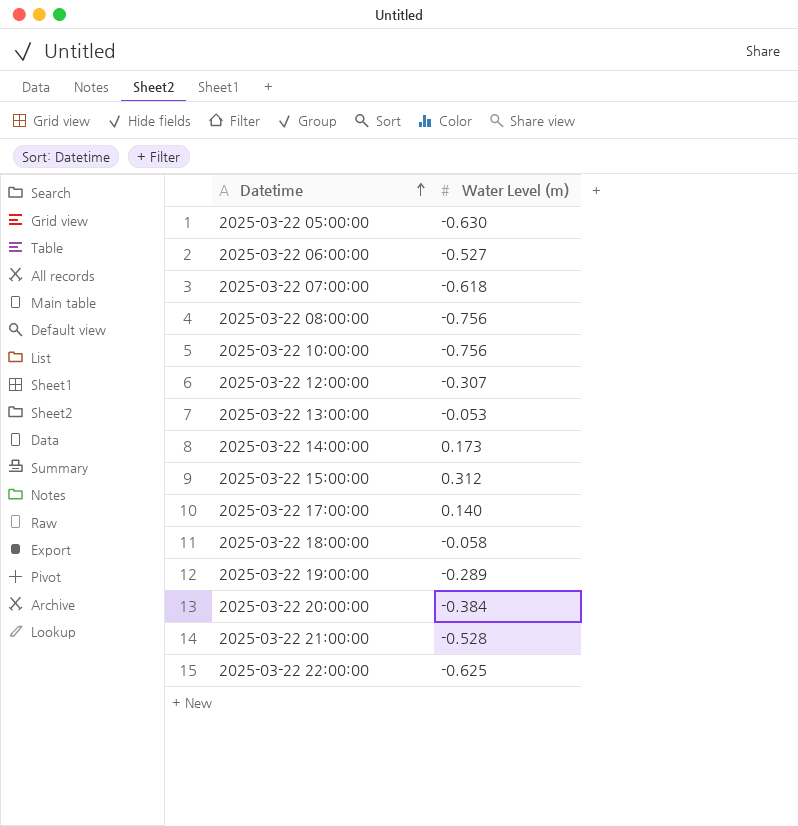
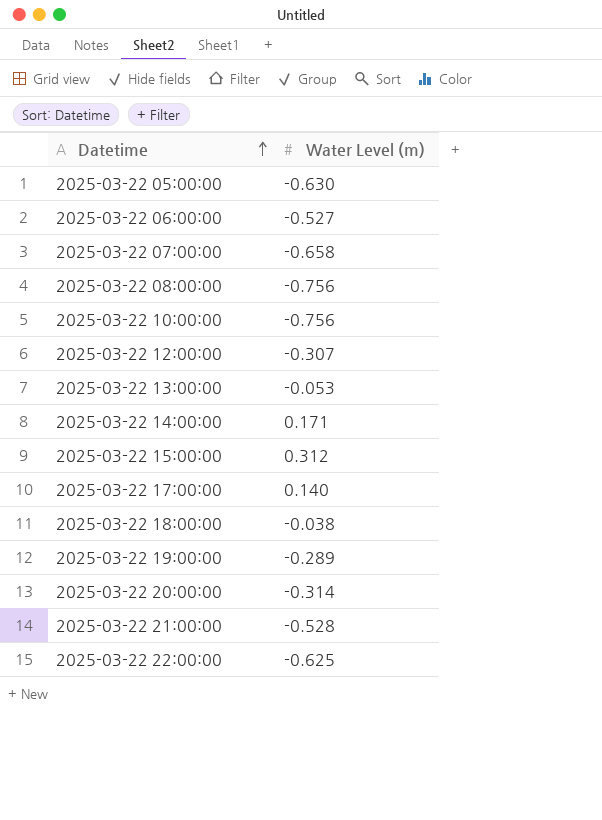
2025-03-22 07:00:00 | Water Level (m): -0.618 -> -0.658
2025-03-22 14:00:00 | Water Level (m): 0.173 -> 0.171
2025-03-22 18:00:00 | Water Level (m): -0.058 -> -0.038
2025-03-22 20:00:00 | Water Level (m): -0.384 -> -0.314

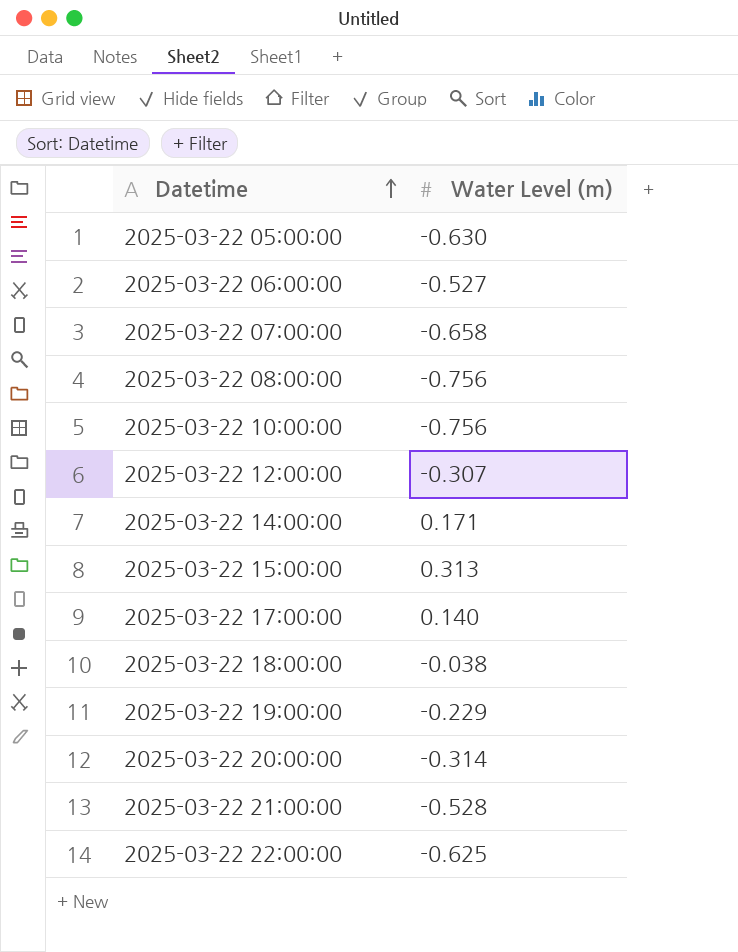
row 2025-03-22 13:00:00: -0.053 -> none
2025-03-22 15:00:00 | Water Level (m): 0.312 -> 0.313
2025-03-22 19:00:00 | Water Level (m): -0.289 -> -0.229

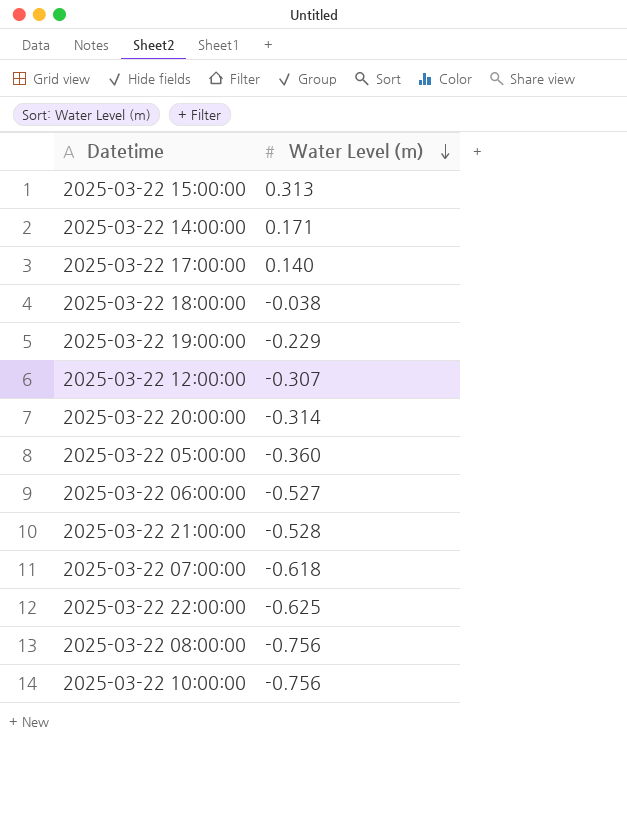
row order: Datetime ascending -> Water Level (m) descending
2025-03-22 05:00:00 | Water Level (m): -0.630 -> -0.360
2025-03-22 07:00:00 | Water Level (m): -0.658 -> -0.618

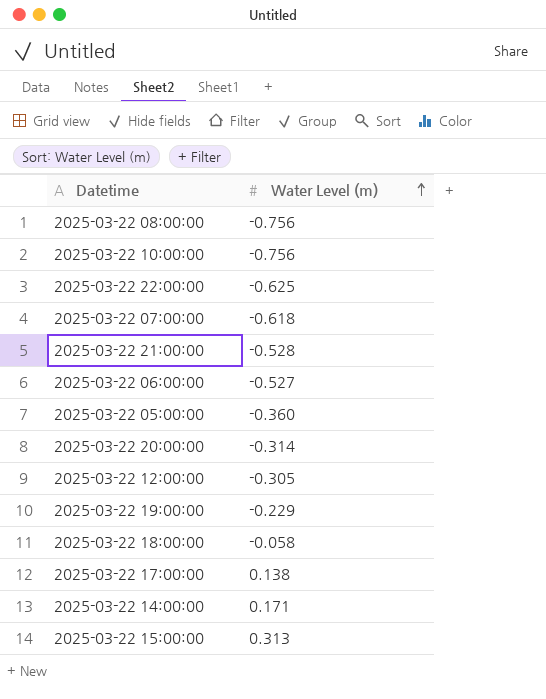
row order: Water Level (m) descending -> Water Level (m) ascending
2025-03-22 12:00:00 | Water Level (m): -0.307 -> -0.305
2025-03-22 18:00:00 | Water Level (m): -0.038 -> -0.058
2025-03-22 17:00:00 | Water Level (m): 0.140 -> 0.138

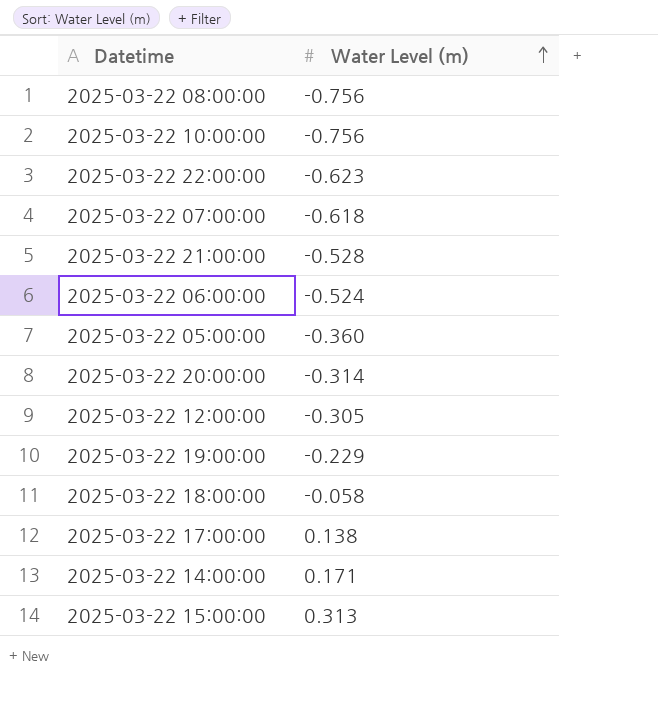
2025-03-22 22:00:00 | Water Level (m): -0.625 -> -0.623
2025-03-22 06:00:00 | Water Level (m): -0.527 -> -0.524

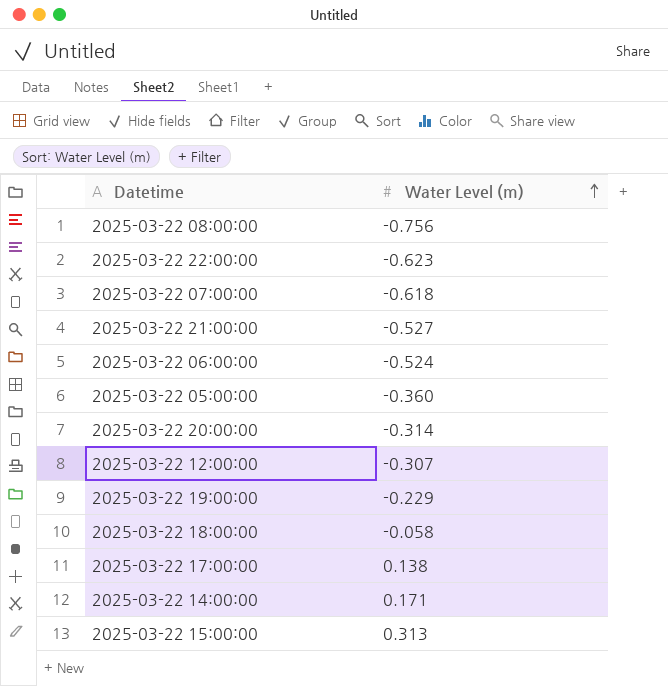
row 2025-03-22 10:00:00: -0.756 -> none
2025-03-22 21:00:00 | Water Level (m): -0.528 -> -0.527
2025-03-22 12:00:00 | Water Level (m): -0.305 -> -0.307

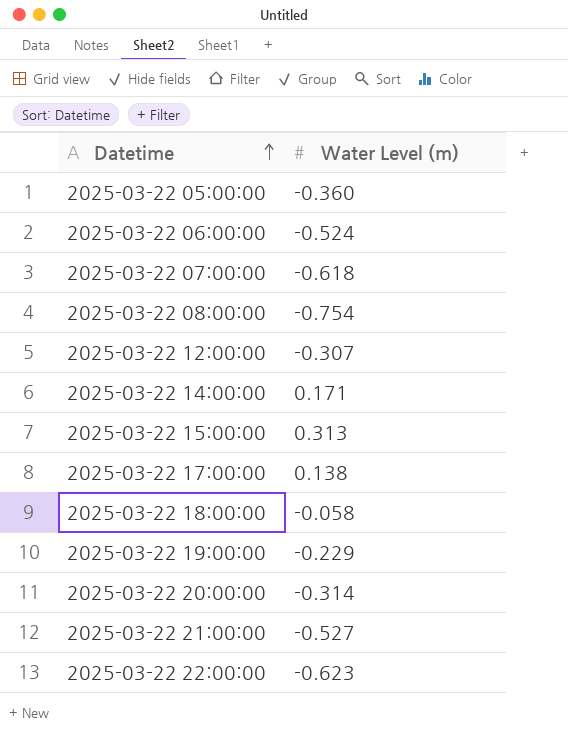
row order: Water Level (m) ascending -> Datetime ascending
2025-03-22 08:00:00 | Water Level (m): -0.756 -> -0.754

